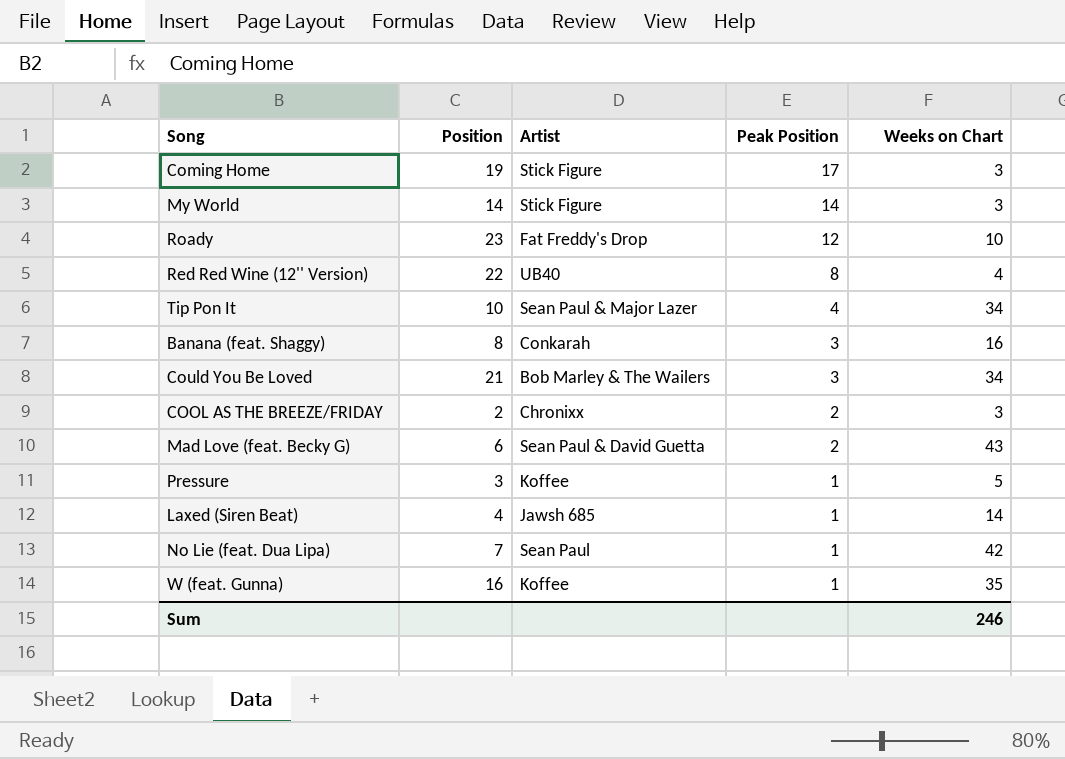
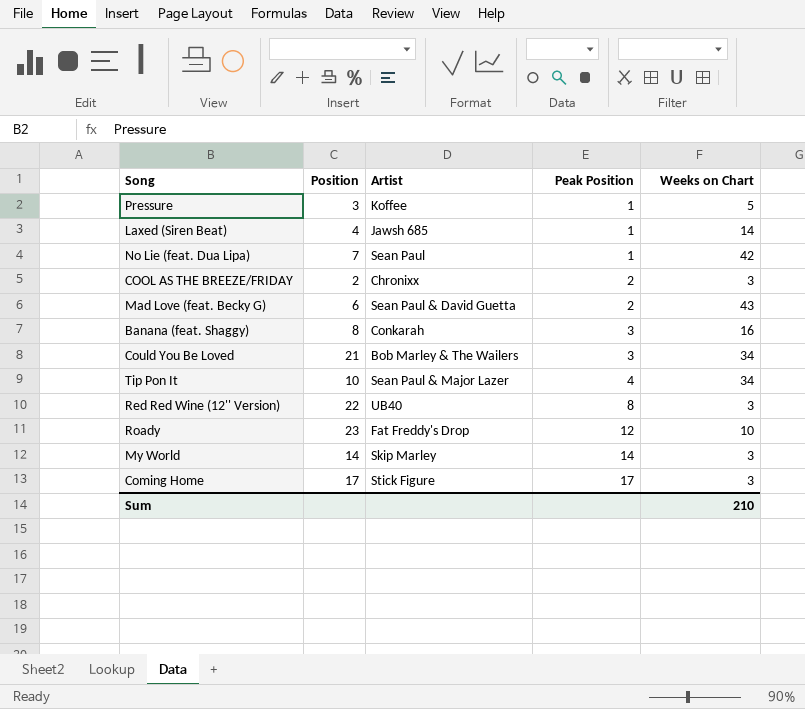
row order: Peak Position descending -> Peak Position ascending
row W (feat. Gunna): 16 | Koffee | 1 | 35 -> none
Red Red Wine (12'' Version) | Weeks on Chart: 4 -> 3
My World | Artist: Stick Figure -> Skip Marley
Coming Home | Position: 19 -> 17
Sum | Weeks on Chart: 246 -> 210

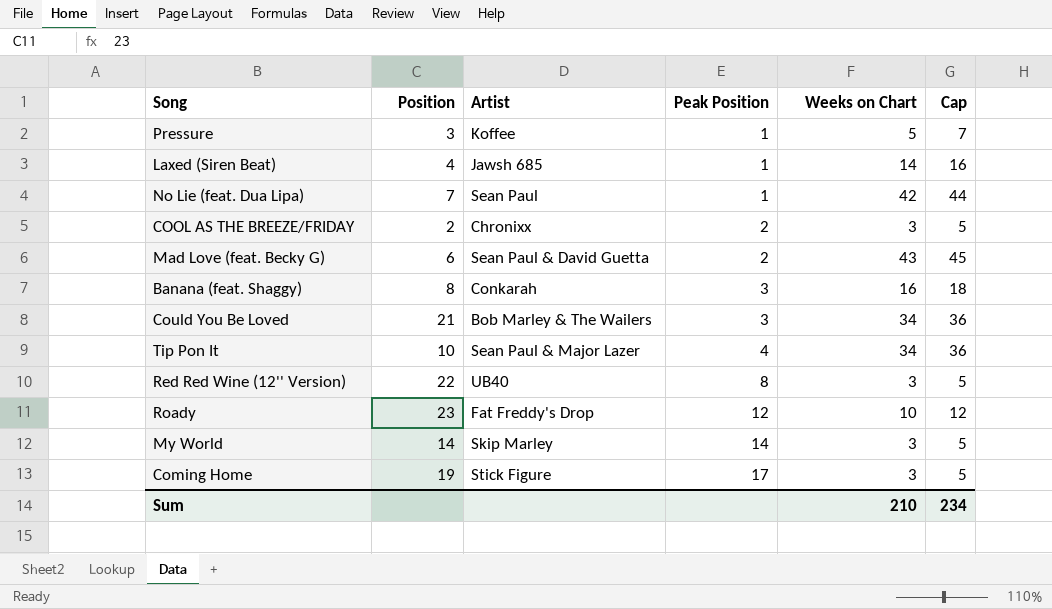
column Cap | formula: none -> [Weeks on Chart] + 2
Coming Home | Position: 17 -> 19

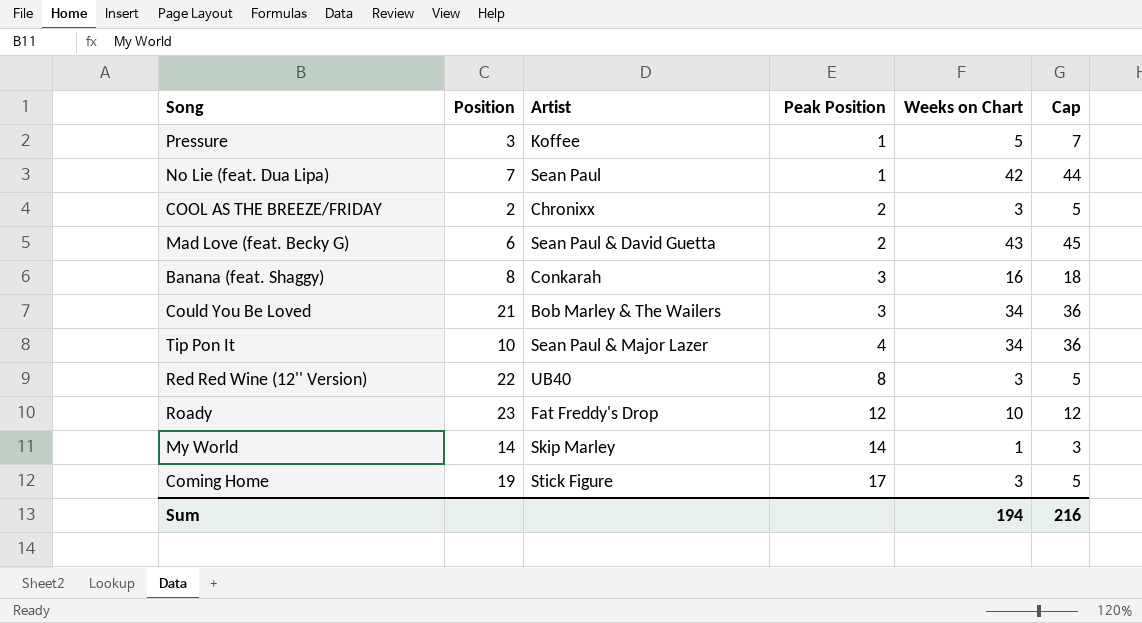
row Laxed (Siren Beat): 4 | Jawsh 685 | 1 | 14 | 16 -> none
My World | Weeks on Chart: 3 -> 1
My World | Cap: 5 -> 3
Sum | Weeks on Chart: 210 -> 194
Sum | Cap: 234 -> 216

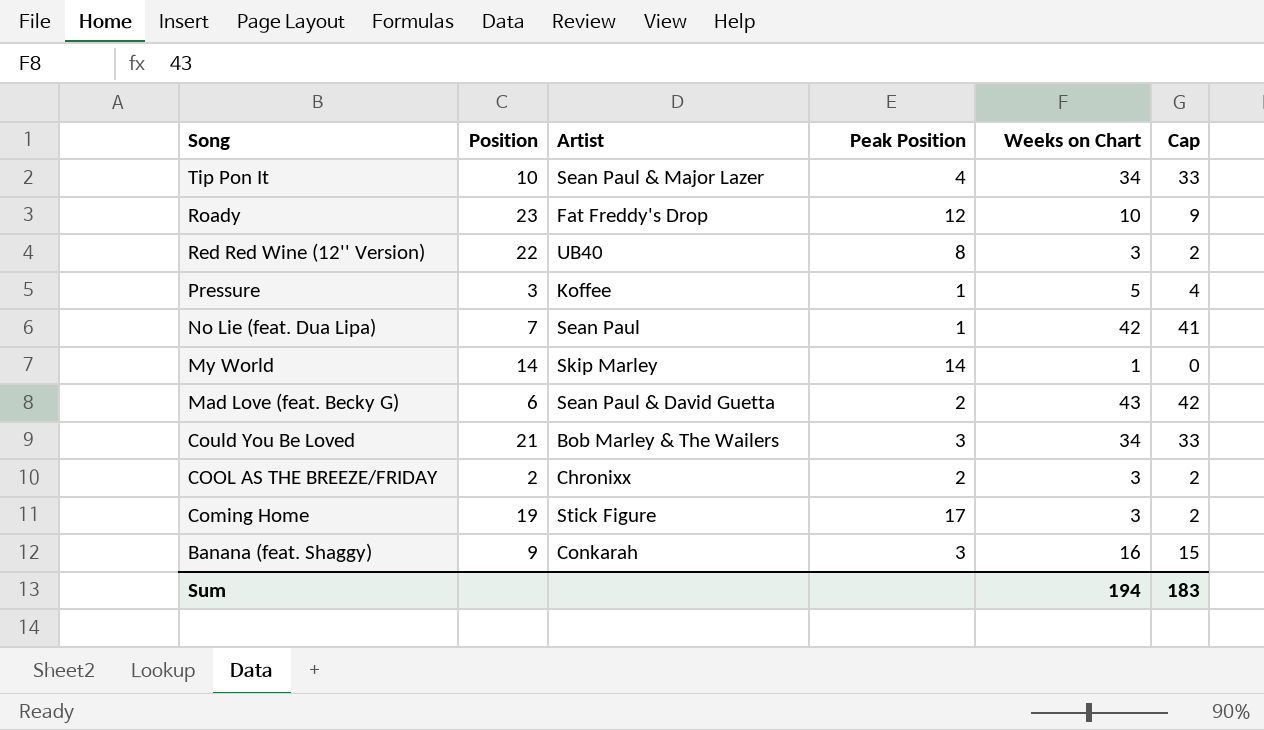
row order: Peak Position ascending -> Song descending
column Cap | formula: [Weeks on Chart] + 2 -> [Weeks on Chart] - 1
Banana (feat. Shaggy) | Position: 8 -> 9
Sum | Cap: 216 -> 183

